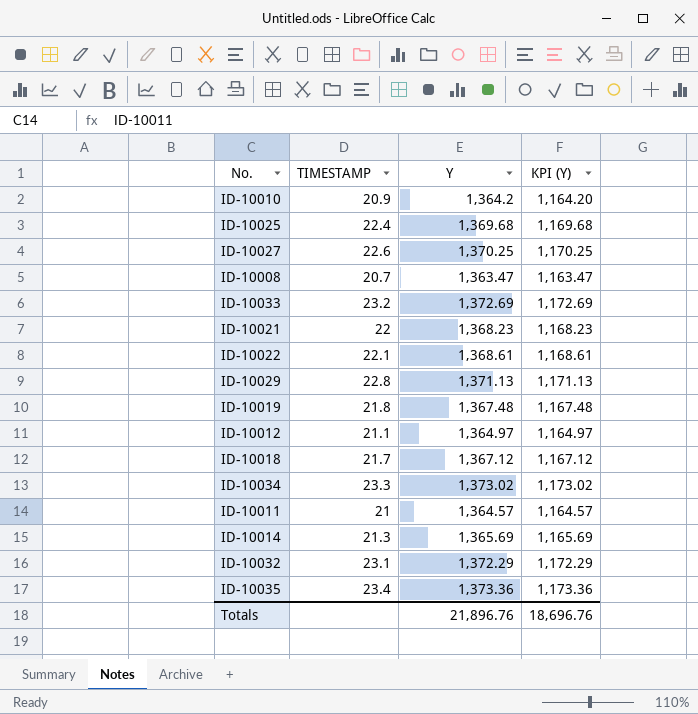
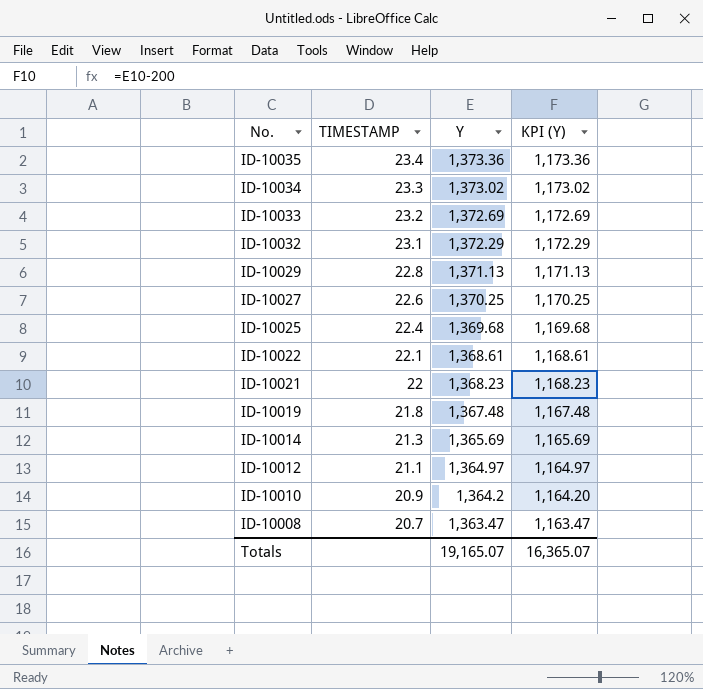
row order: none -> No. descending
row ID-10018: 21.7 | 1,367.12 | 1,167.12 -> none
row ID-10011: 21 | 1,364.57 | 1,164.57 -> none
Totals | Y: 21,896.76 -> 19,165.07
Totals | KPI (Y): 18,696.76 -> 16,365.07

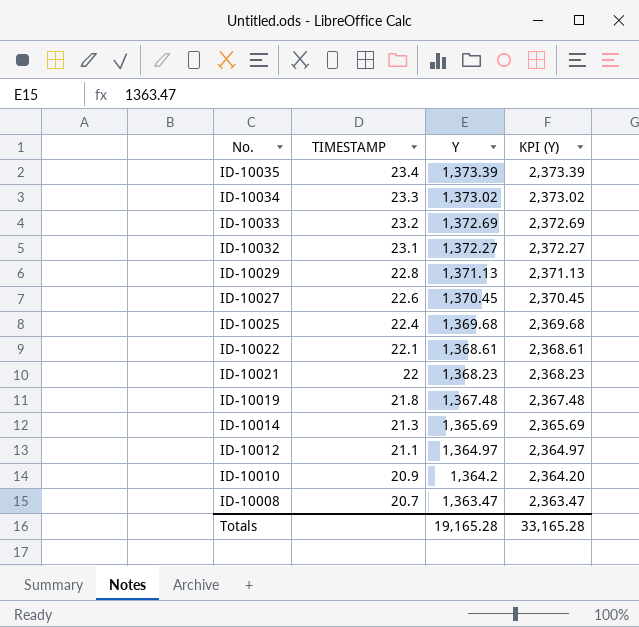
column KPI (Y) | formula: [Y] - 200 -> [Y] + 1000
ID-10035 | Y: 1,373.36 -> 1,373.39
ID-10032 | Y: 1,372.29 -> 1,372.27
ID-10027 | Y: 1,370.25 -> 1,370.45
Totals | Y: 19,165.07 -> 19,165.28
Totals | KPI (Y): 16,365.07 -> 33,165.28

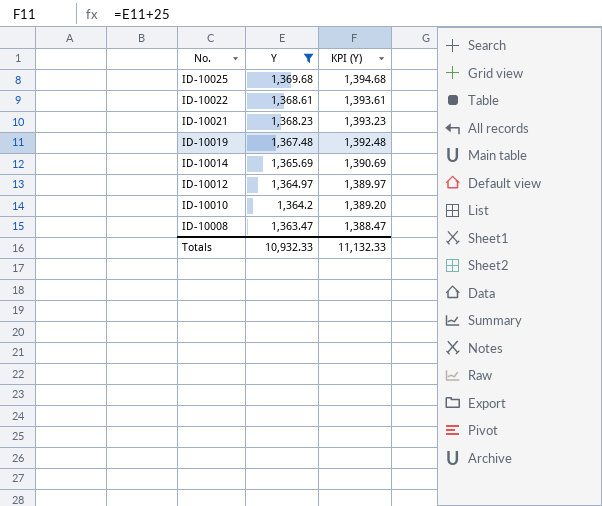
filter: none -> Y <= 1,369.68
column TIMESTAMP | position: 2 -> none
column KPI (Y) | formula: [Y] + 1000 -> [Y] + 25
Totals | Y: 19,165.28 -> 10,932.33
Totals | KPI (Y): 33,165.28 -> 11,132.33

